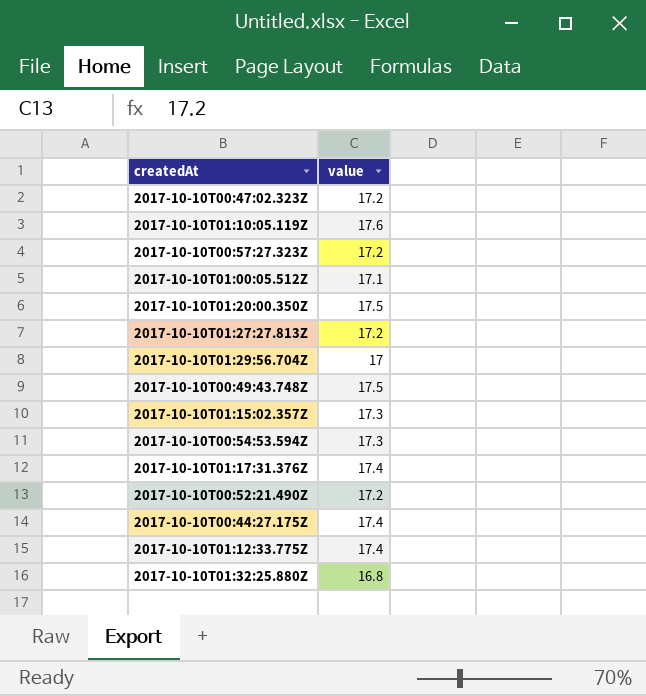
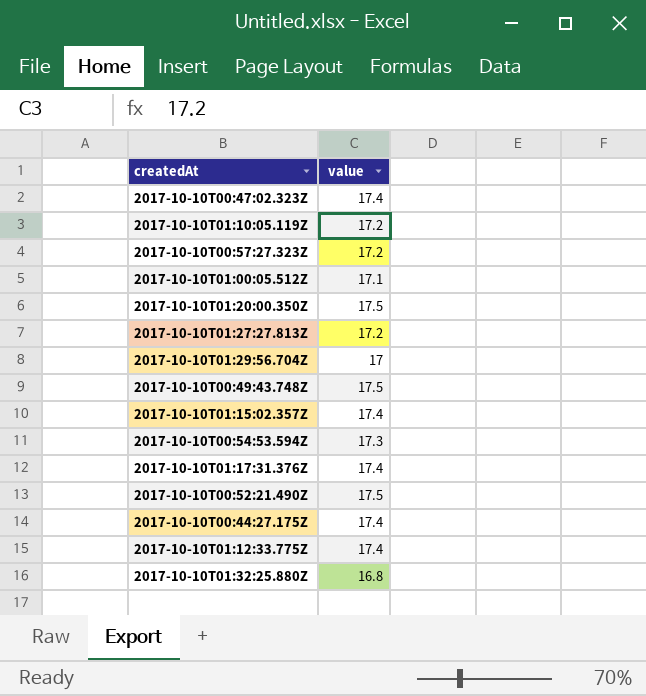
2017-10-10T00:47:02.323Z | value: 17.2 -> 17.4
2017-10-10T01:10:05.119Z | value: 17.6 -> 17.2
2017-10-10T01:15:02.357Z | value: 17.3 -> 17.4
2017-10-10T00:52:21.490Z | value: 17.2 -> 17.5

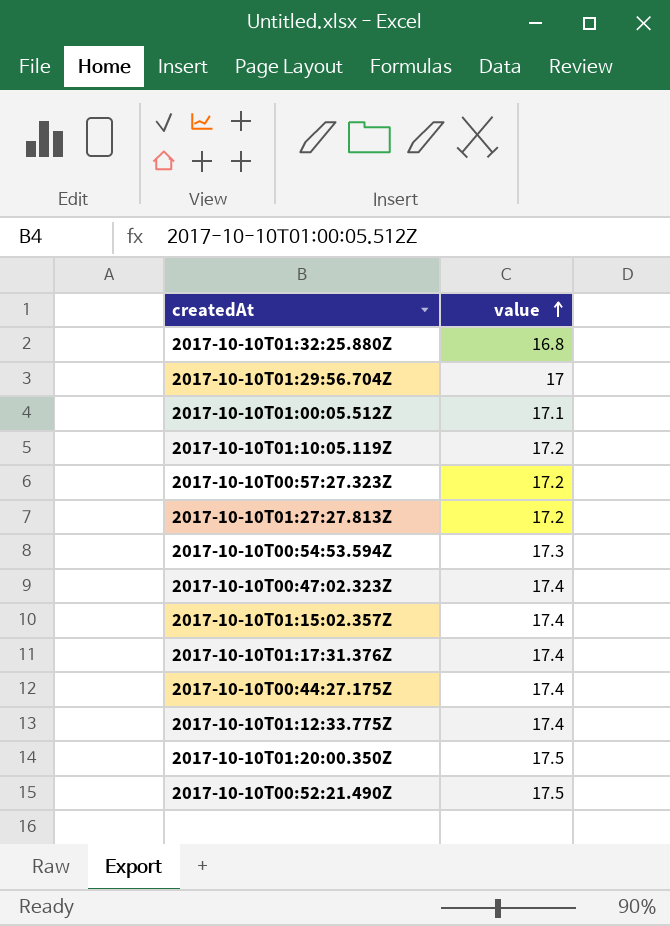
row order: none -> value ascending
row 2017-10-10T00:49:43.748Z: 17.5 -> none

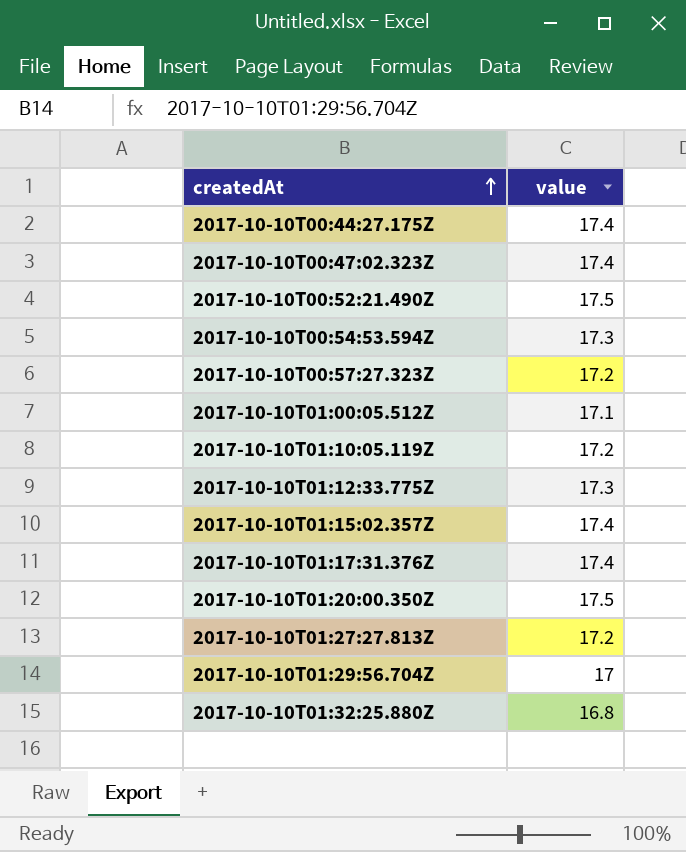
row order: value ascending -> createdAt ascending
2017-10-10T01:12:33.775Z | value: 17.4 -> 17.3

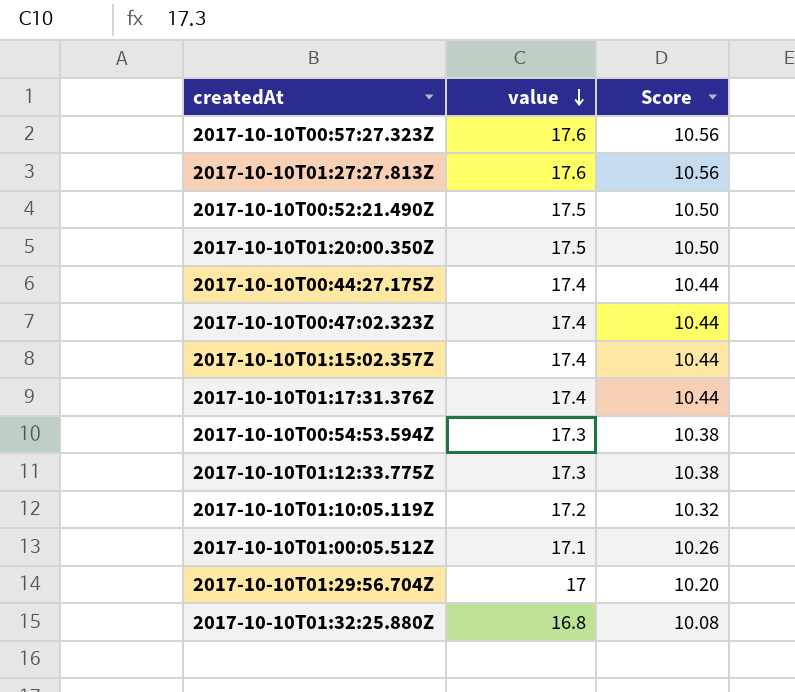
row order: createdAt ascending -> value descending
column Score | formula: none -> [value] * 0.6
2017-10-10T00:57:27.323Z | value: 17.2 -> 17.6
2017-10-10T01:27:27.813Z | value: 17.2 -> 17.6

